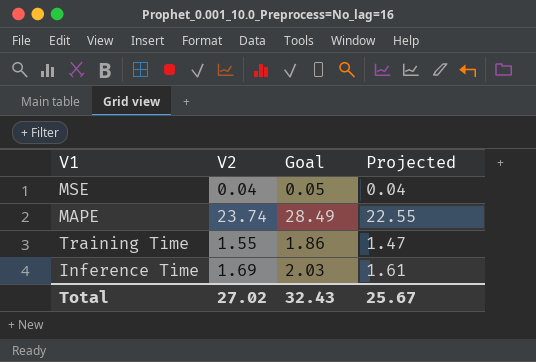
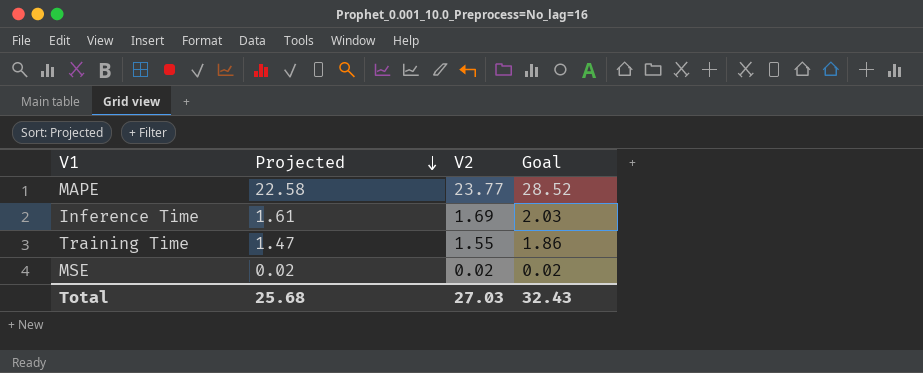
row order: none -> Projected descending
column Projected | position: 4 -> 2
MAPE | Projected: 22.55 -> 22.58
MAPE | V2: 23.74 -> 23.77
MAPE | Goal: 28.49 -> 28.52
MSE | Projected: 0.04 -> 0.02
MSE | V2: 0.04 -> 0.02
MSE | Goal: 0.05 -> 0.02
Total | Projected: 25.67 -> 25.68
Total | V2: 27.02 -> 27.03

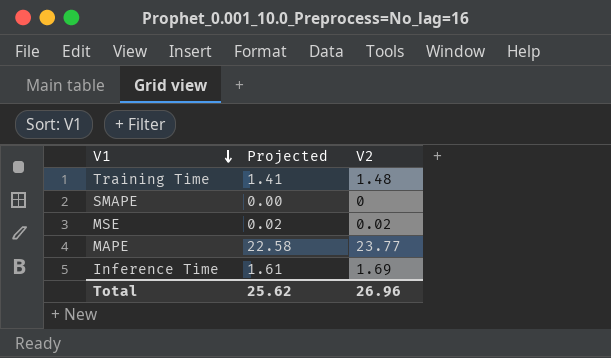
row order: Projected descending -> V1 descending
column Goal | formula: [V2] * 1.2 -> none
Training Time | Projected: 1.47 -> 1.41
Training Time | V2: 1.55 -> 1.48
row SMAPE: none -> 0.00 | 0
Total | Projected: 25.68 -> 25.62
Total | V2: 27.03 -> 26.96

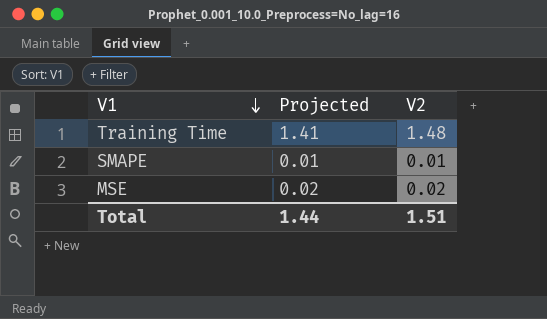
row MAPE: 22.58 | 23.77 -> none
row Inference Time: 1.61 | 1.69 -> none
SMAPE | Projected: 0.00 -> 0.01
SMAPE | V2: 0 -> 0.01
Total | Projected: 25.62 -> 1.44
Total | V2: 26.96 -> 1.51

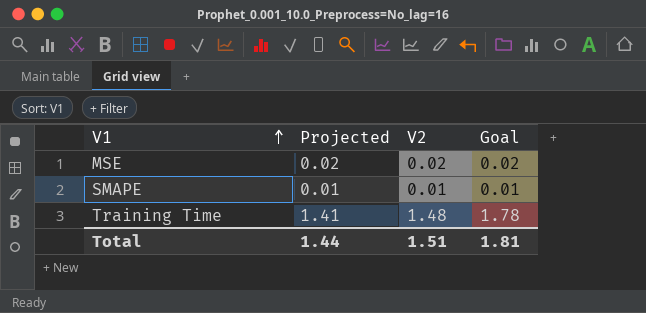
row order: V1 descending -> V1 ascending
column Goal | formula: none -> [V2] * 1.2

